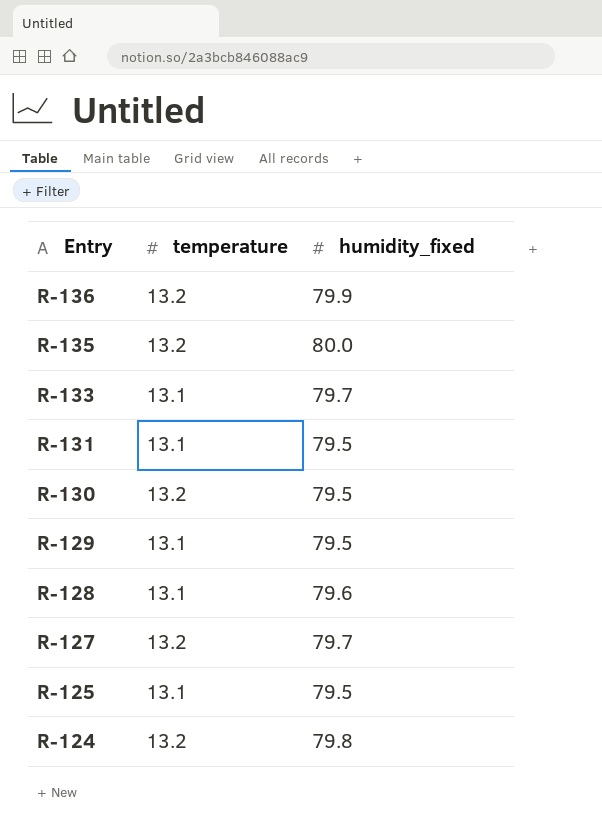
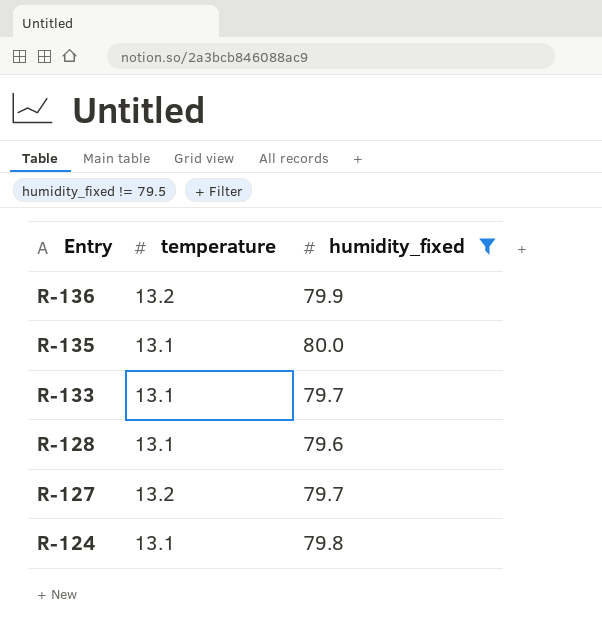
filter: none -> humidity_fixed != 79.5
R-135 | temperature: 13.2 -> 13.1
R-124 | temperature: 13.2 -> 13.1

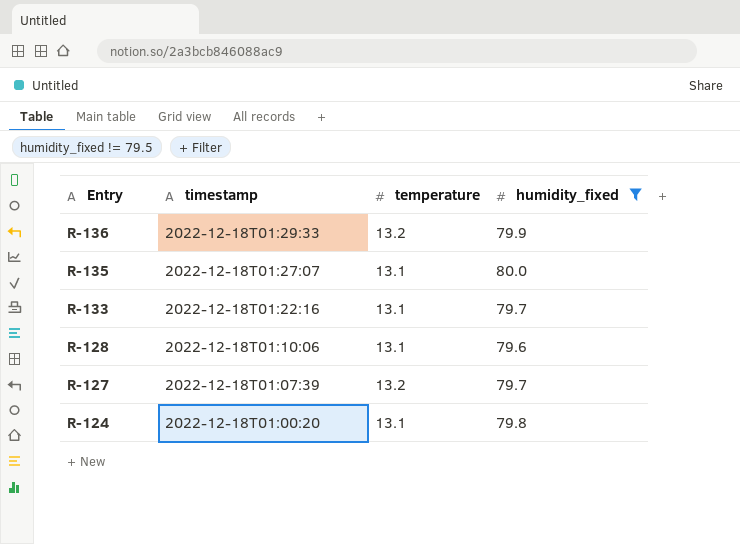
column timestamp | position: none -> 2

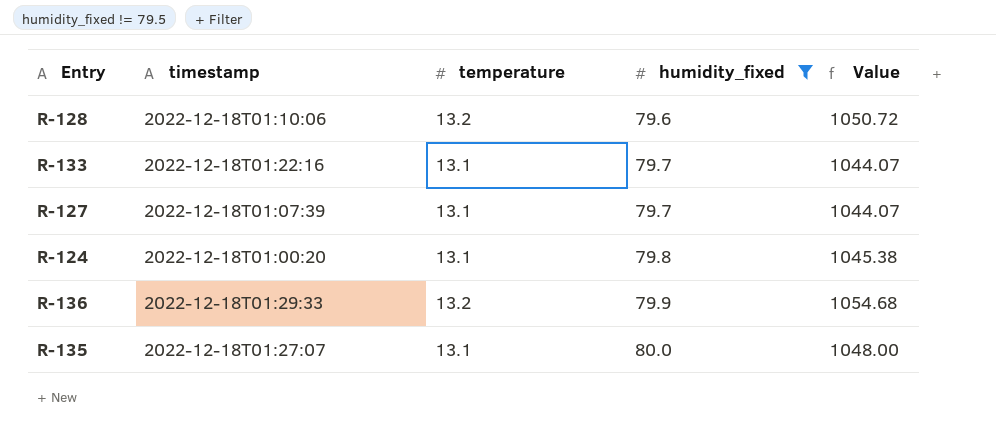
row order: Entry descending -> humidity_fixed ascending
column Value | formula: none -> [temperature] * [humidity_fixed]
R-128 | temperature: 13.1 -> 13.2
R-127 | temperature: 13.2 -> 13.1

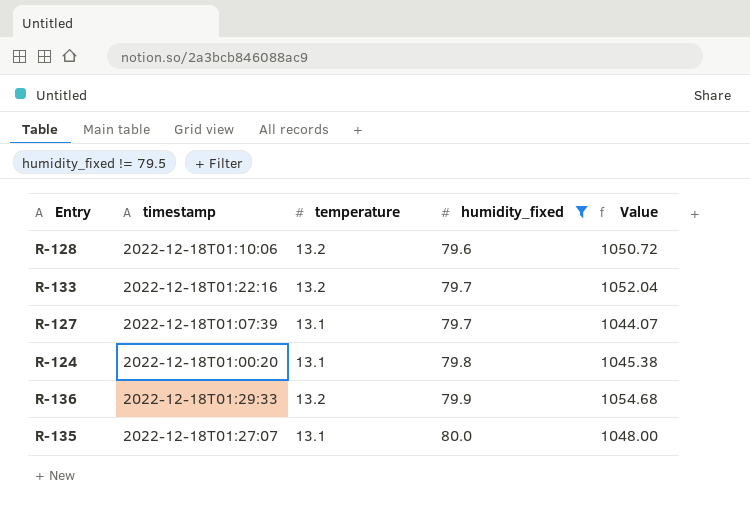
R-133 | temperature: 13.1 -> 13.2
R-133 | Value: 1044.07 -> 1052.04

